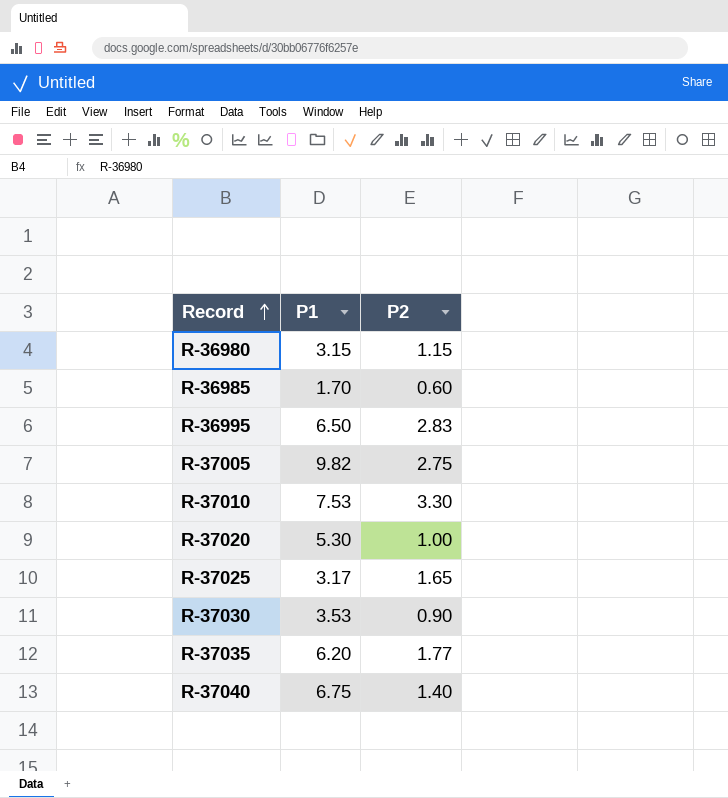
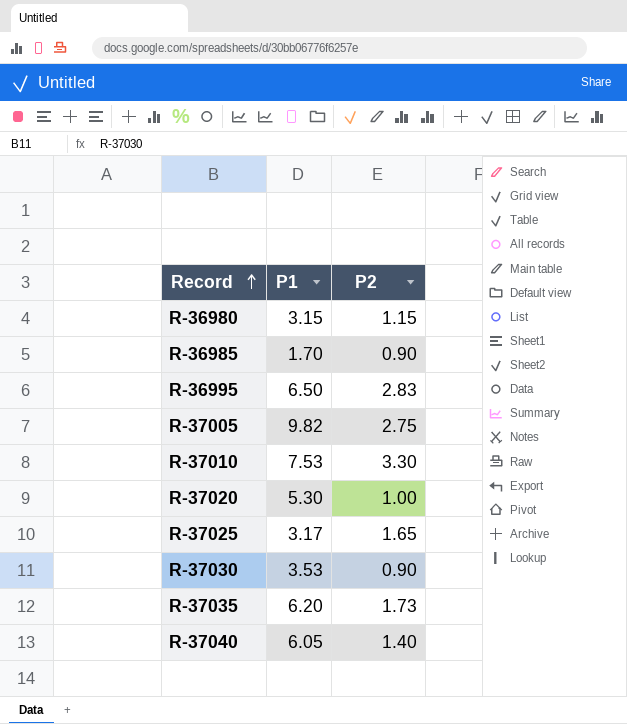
R-36985 | P2: 0.60 -> 0.90
R-37035 | P2: 1.77 -> 1.73
R-37040 | P1: 6.75 -> 6.05

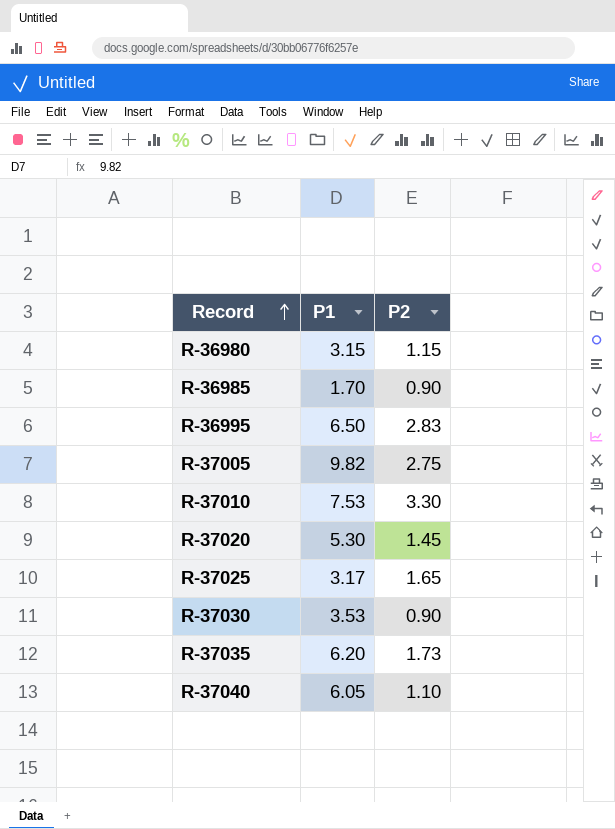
R-37020 | P2: 1.00 -> 1.45
R-37040 | P2: 1.40 -> 1.10

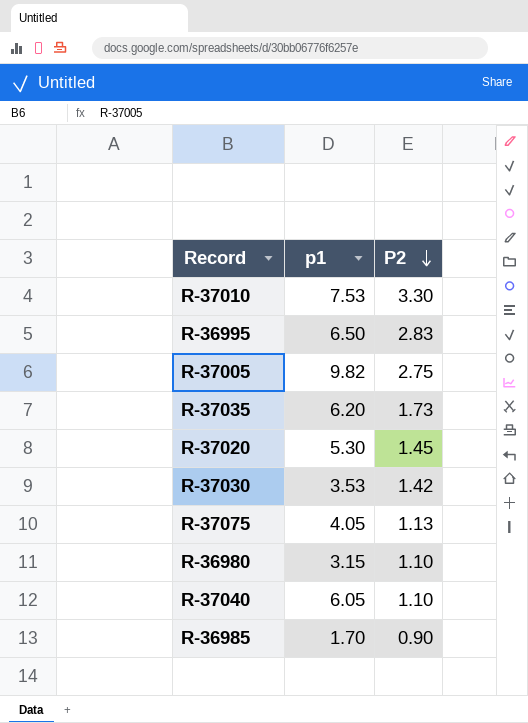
row order: Record ascending -> P2 descending
column name: P1 -> p1
row R-37025: 3.17 | 1.65 -> none
R-37030 | P2: 0.90 -> 1.42
row R-37075: none -> 4.05 | 1.13
R-36980 | P2: 1.15 -> 1.10

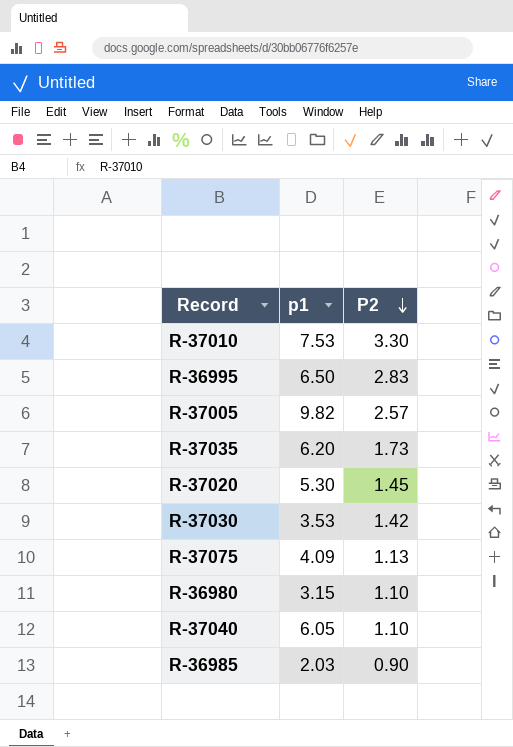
R-37005 | P2: 2.75 -> 2.57
R-37075 | p1: 4.05 -> 4.09
R-36985 | p1: 1.70 -> 2.03

